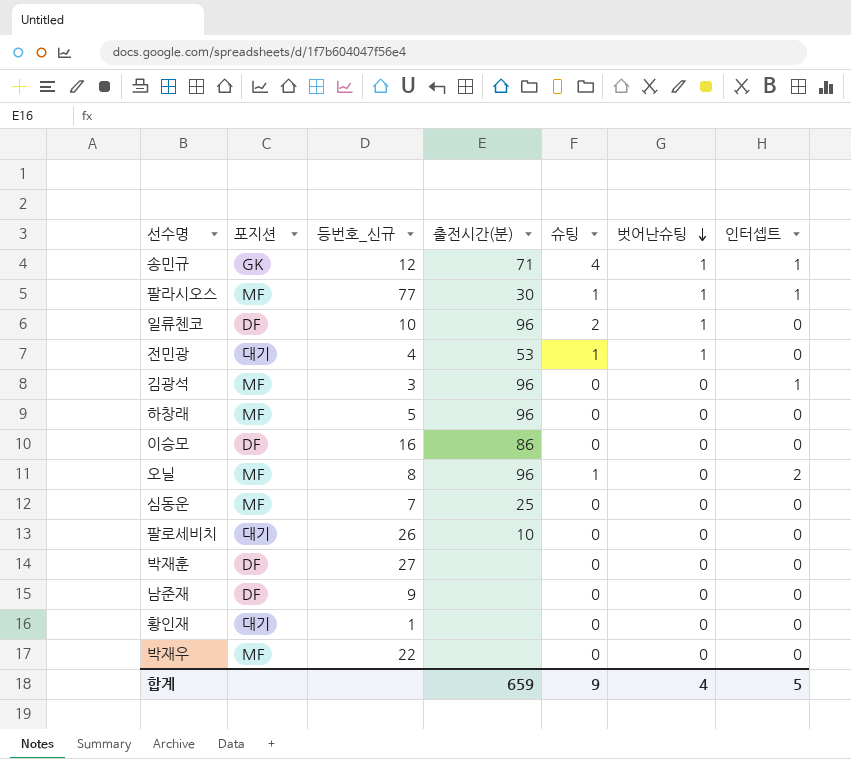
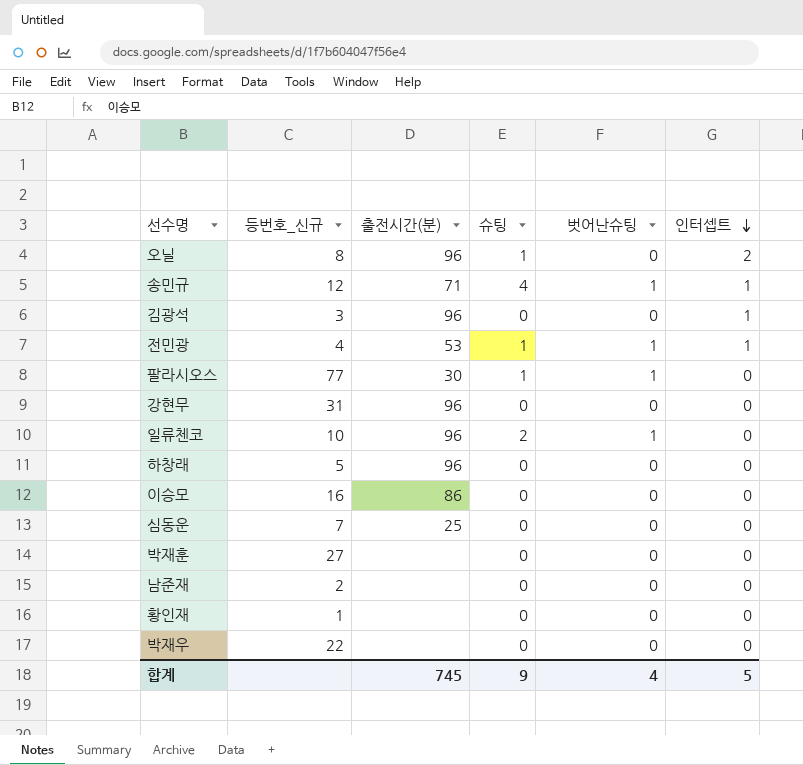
row order: 벗어난슈팅 descending -> 인터셉트 descending
column 포지션 | position: 2 -> none
row 팔로세비치: 대기 | 26 | 10 | 0 | 0 | 0 -> none
전민광 | 인터셉트: 0 -> 1
팔라시오스 | 인터셉트: 1 -> 0
row 강현무: none -> 31 | 96 | 0 | 0 | 0
남준재 | 등번호_신규: 9 -> 2
합계 | 출전시간(분): 659 -> 745

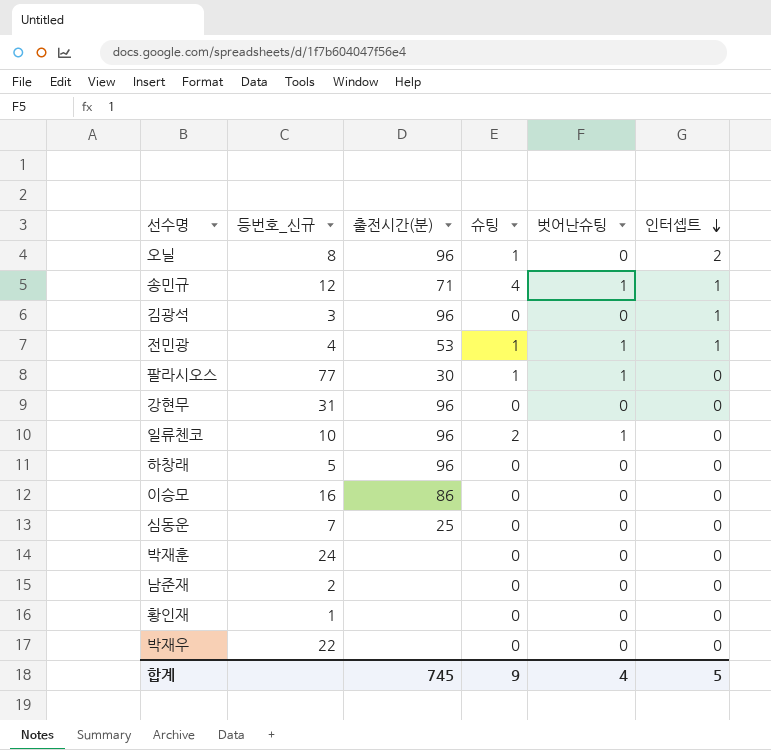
박재훈 | 등번호_신규: 27 -> 24

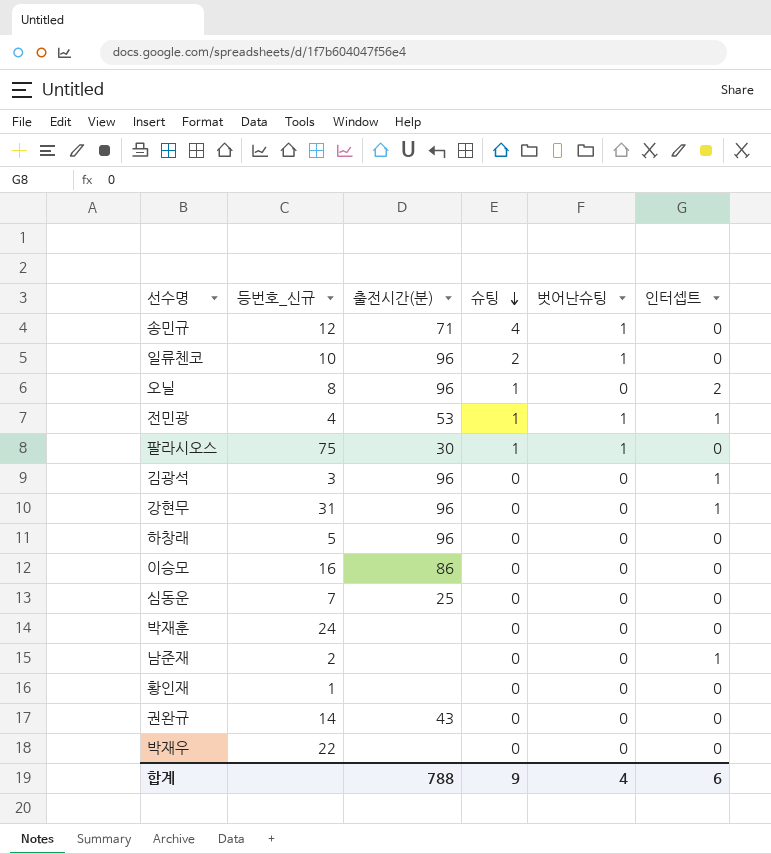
row order: 인터셉트 descending -> 슈팅 descending
송민규 | 인터셉트: 1 -> 0
팔라시오스 | 등번호_신규: 77 -> 75
강현무 | 인터셉트: 0 -> 1
남준재 | 인터셉트: 0 -> 1
row 권완규: none -> 14 | 43 | 0 | 0 | 0
합계 | 출전시간(분): 745 -> 788
합계 | 인터셉트: 5 -> 6

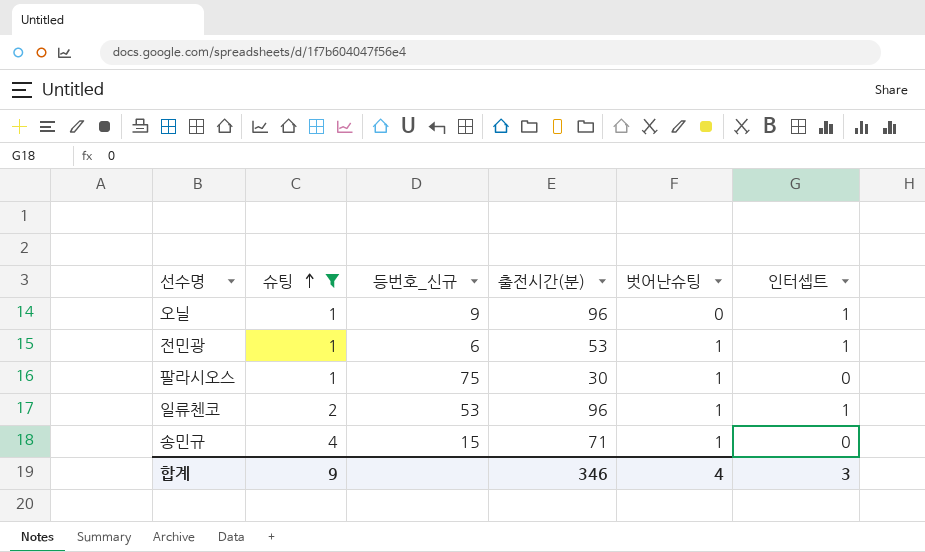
filter: none -> 슈팅 != 0
row order: 슈팅 descending -> 슈팅 ascending
column 슈팅 | position: 4 -> 2
오닐 | 등번호_신규: 8 -> 9
오닐 | 인터셉트: 2 -> 1
전민광 | 등번호_신규: 4 -> 6
일류첸코 | 등번호_신규: 10 -> 53
일류첸코 | 인터셉트: 0 -> 1
송민규 | 등번호_신규: 12 -> 15
합계 | 출전시간(분): 788 -> 346
합계 | 인터셉트: 6 -> 3

